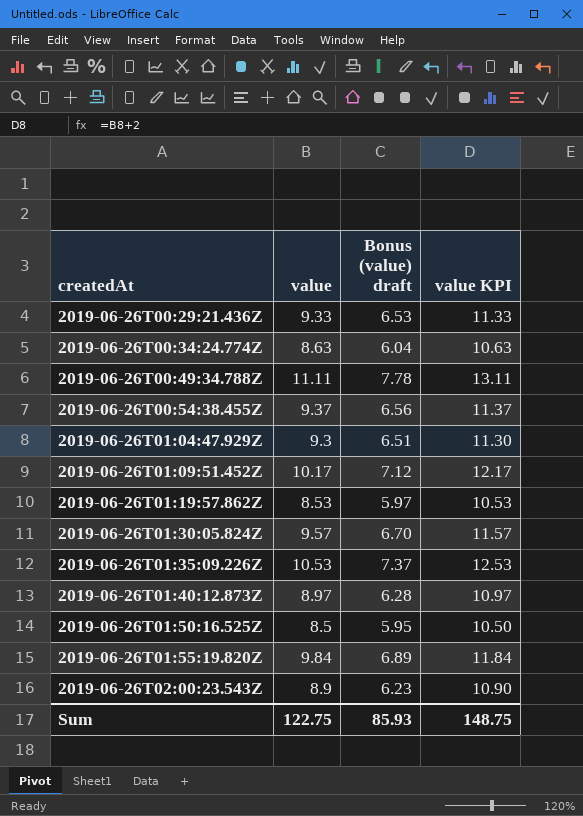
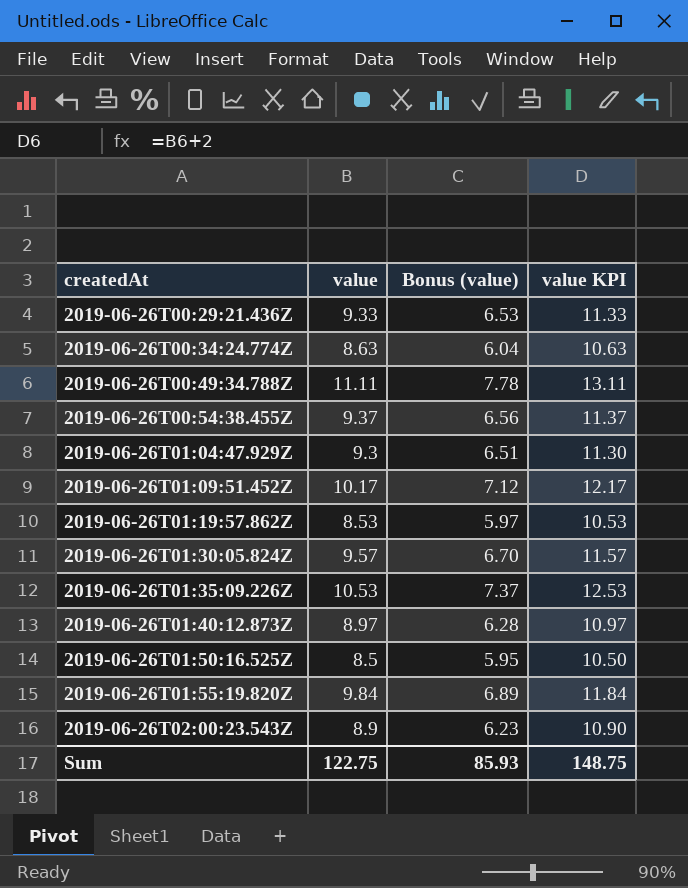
column name: Bonus (value) draft -> Bonus (value)

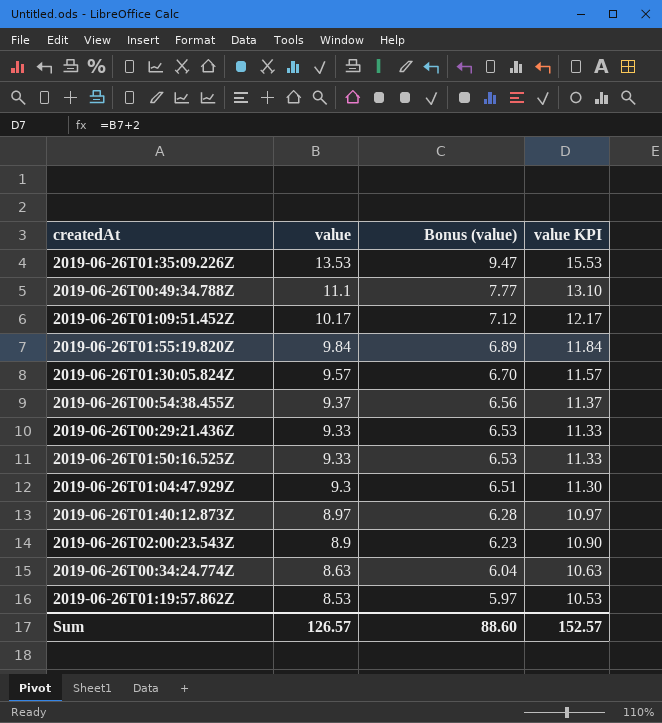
row order: createdAt ascending -> value descending
2019-06-26T01:35:09.226Z | value: 10.53 -> 13.53
2019-06-26T01:35:09.226Z | Bonus (value): 7.37 -> 9.47
2019-06-26T01:35:09.226Z | value KPI: 12.53 -> 15.53
2019-06-26T00:49:34.788Z | value: 11.11 -> 11.1
2019-06-26T00:49:34.788Z | Bonus (value): 7.78 -> 7.77
2019-06-26T00:49:34.788Z | value KPI: 13.11 -> 13.10
2019-06-26T01:50:16.525Z | value: 8.5 -> 9.33
2019-06-26T01:50:16.525Z | Bonus (value): 5.95 -> 6.53
2019-06-26T01:50:16.525Z | value KPI: 10.50 -> 11.33
Sum | value: 122.75 -> 126.57
Sum | Bonus (value): 85.93 -> 88.60
Sum | value KPI: 148.75 -> 152.57

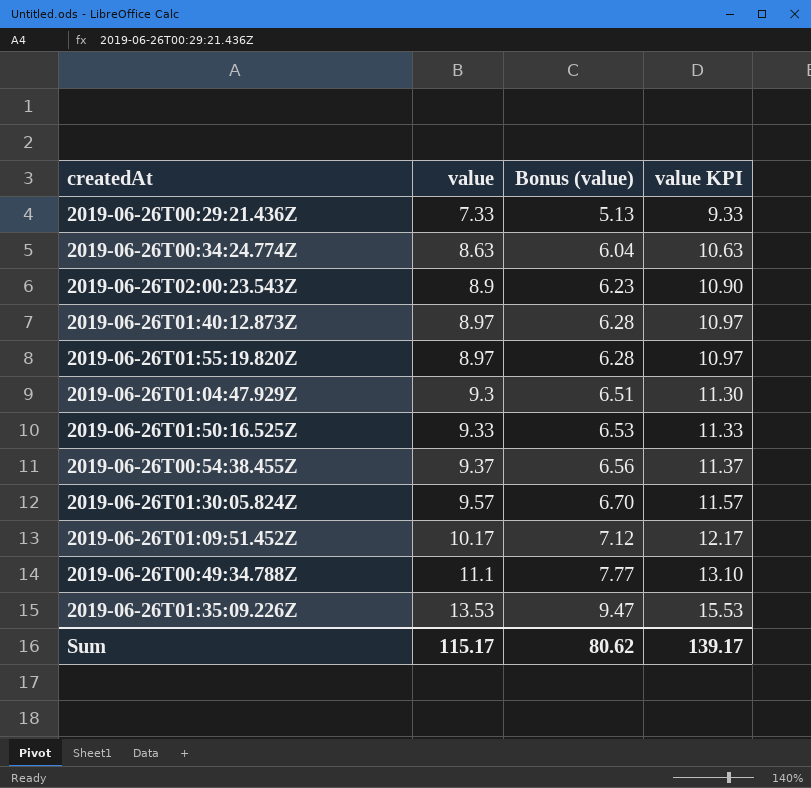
row order: value descending -> value ascending
row 2019-06-26T01:19:57.862Z: 8.53 | 5.97 | 10.53 -> none
2019-06-26T00:29:21.436Z | value: 9.33 -> 7.33
2019-06-26T00:29:21.436Z | Bonus (value): 6.53 -> 5.13
2019-06-26T00:29:21.436Z | value KPI: 11.33 -> 9.33
2019-06-26T01:55:19.820Z | value: 9.84 -> 8.97
2019-06-26T01:55:19.820Z | Bonus (value): 6.89 -> 6.28
2019-06-26T01:55:19.820Z | value KPI: 11.84 -> 10.97
Sum | value: 126.57 -> 115.17
Sum | Bonus (value): 88.60 -> 80.62
Sum | value KPI: 152.57 -> 139.17

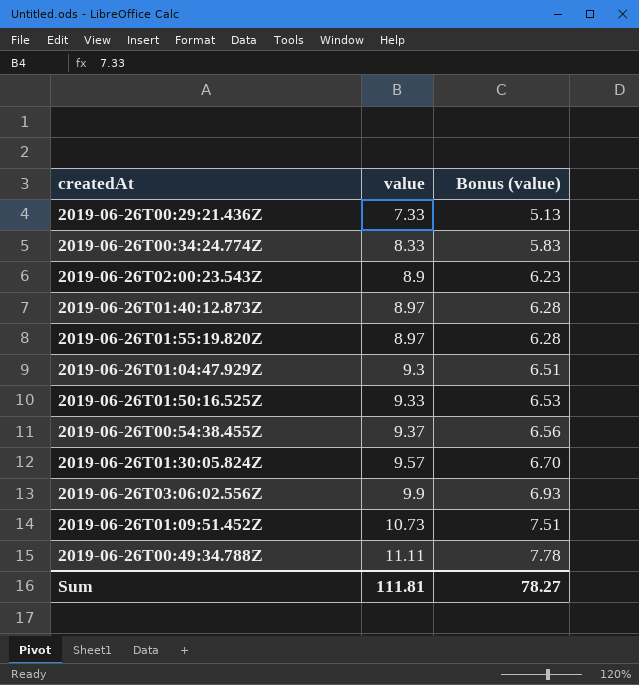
column value KPI | formula: [value] + 2 -> none
row 2019-06-26T01:35:09.226Z: 13.53 | 9.47 | 15.53 -> none
2019-06-26T00:34:24.774Z | value: 8.63 -> 8.33
2019-06-26T00:34:24.774Z | Bonus (value): 6.04 -> 5.83
row 2019-06-26T03:06:02.556Z: none -> 9.9 | 6.93
2019-06-26T01:09:51.452Z | value: 10.17 -> 10.73
2019-06-26T01:09:51.452Z | Bonus (value): 7.12 -> 7.51
2019-06-26T00:49:34.788Z | value: 11.1 -> 11.11
2019-06-26T00:49:34.788Z | Bonus (value): 7.77 -> 7.78
Sum | value: 115.17 -> 111.81
Sum | Bonus (value): 80.62 -> 78.27

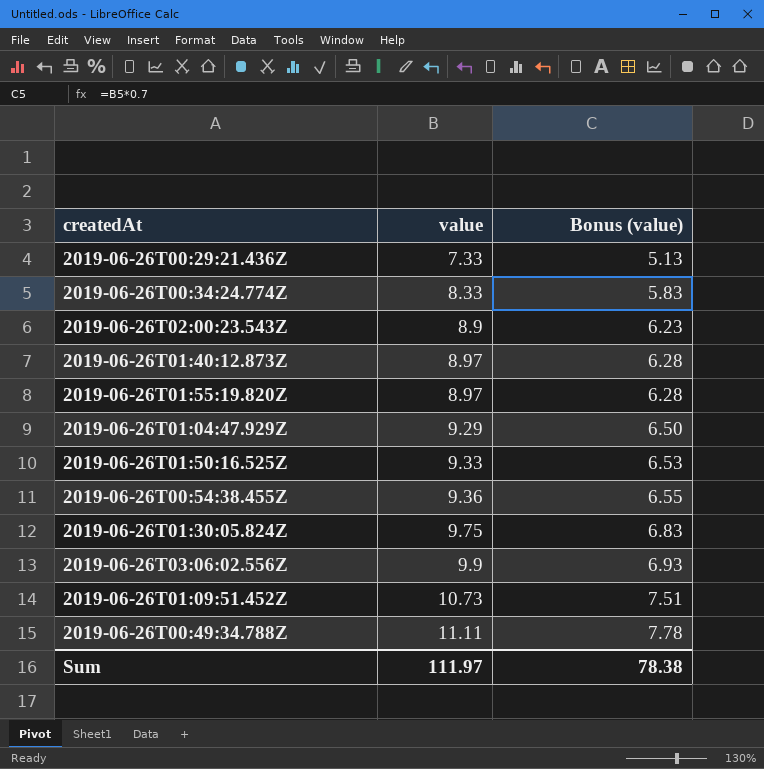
2019-06-26T01:04:47.929Z | value: 9.3 -> 9.29
2019-06-26T01:04:47.929Z | Bonus (value): 6.51 -> 6.50
2019-06-26T00:54:38.455Z | value: 9.37 -> 9.36
2019-06-26T00:54:38.455Z | Bonus (value): 6.56 -> 6.55
2019-06-26T01:30:05.824Z | value: 9.57 -> 9.75
2019-06-26T01:30:05.824Z | Bonus (value): 6.70 -> 6.83
Sum | value: 111.81 -> 111.97
Sum | Bonus (value): 78.27 -> 78.38

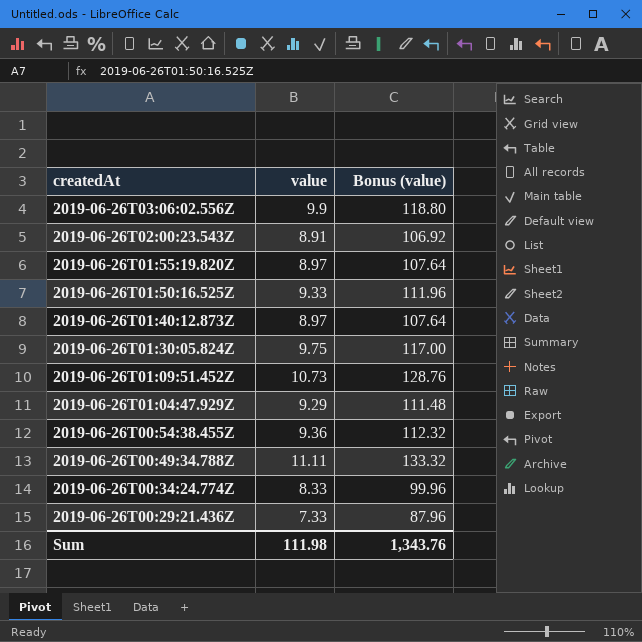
row order: value ascending -> createdAt descending
column Bonus (value) | formula: [value] * 0.7 -> [value] * 12
2019-06-26T02:00:23.543Z | value: 8.9 -> 8.91
Sum | value: 111.97 -> 111.98
Sum | Bonus (value): 78.38 -> 1,343.76

